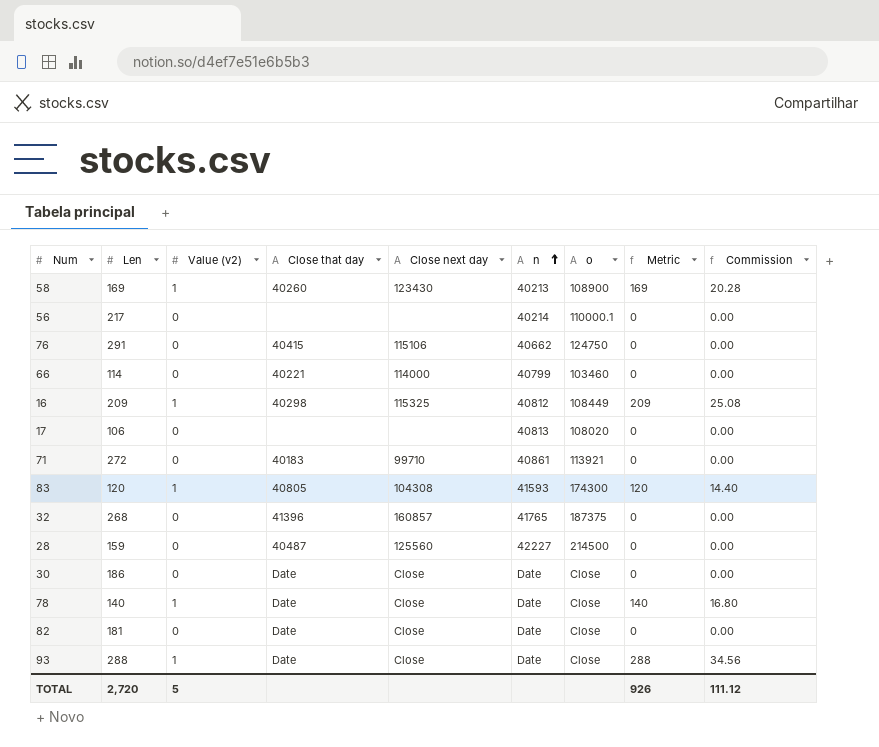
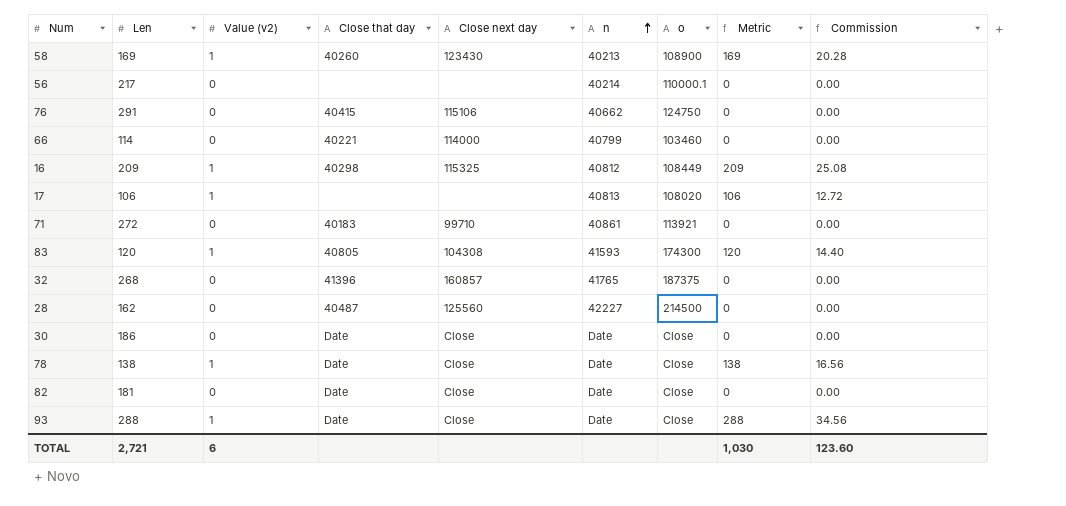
17 | Value (v2): 0 -> 1
17 | Metric: 0 -> 106
17 | Commission: 0.00 -> 12.72
28 | Len: 159 -> 162
78 | Len: 140 -> 138
78 | Metric: 140 -> 138
78 | Commission: 16.80 -> 16.56
TOTAL | Len: 2,720 -> 2,721
TOTAL | Value (v2): 5 -> 6
TOTAL | Metric: 926 -> 1,030
TOTAL | Commission: 111.12 -> 123.60

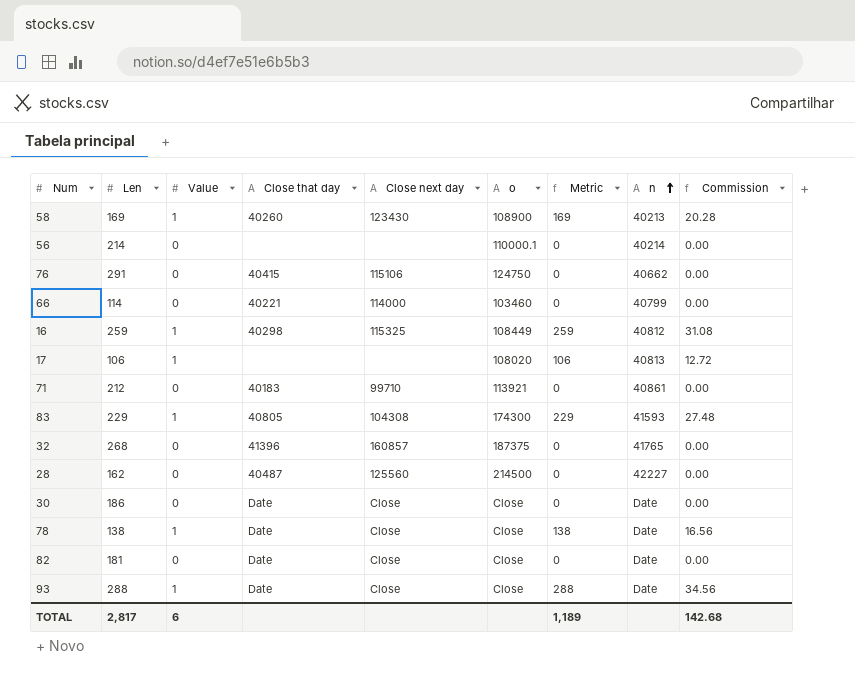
column name: Value (v2) -> Value
column n | position: 6 -> 8
56 | Len: 217 -> 214
16 | Len: 209 -> 259
16 | Metric: 209 -> 259
16 | Commission: 25.08 -> 31.08
71 | Len: 272 -> 212
83 | Len: 120 -> 229
83 | Metric: 120 -> 229
83 | Commission: 14.40 -> 27.48
TOTAL | Len: 2,721 -> 2,817
TOTAL | Metric: 1,030 -> 1,189
TOTAL | Commission: 123.60 -> 142.68

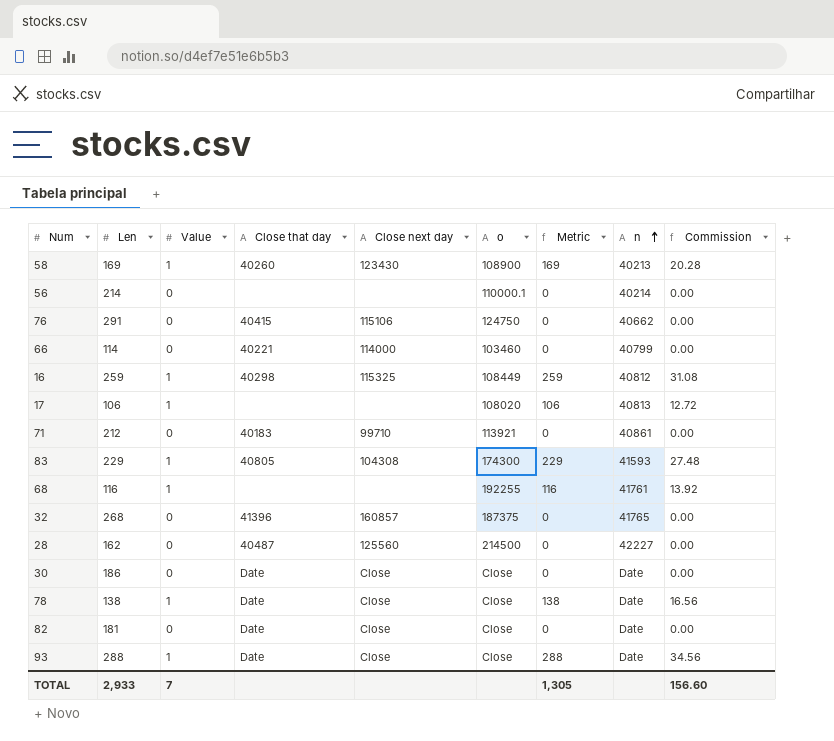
row 68: none -> 116 | 1 | none | none | 192255 | 116 | 41761 | 13.92
TOTAL | Len: 2,817 -> 2,933
TOTAL | Value: 6 -> 7
TOTAL | Metric: 1,189 -> 1,305
TOTAL | Commission: 142.68 -> 156.60

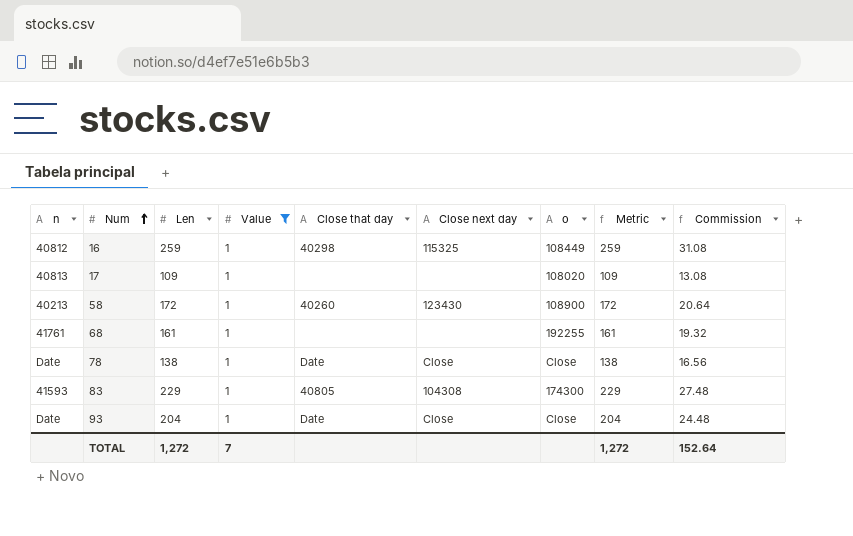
filter: none -> Value = 1
row order: n ascending -> Num ascending
column n | position: 8 -> 1
17 | Len: 106 -> 109
17 | Metric: 106 -> 109
17 | Commission: 12.72 -> 13.08
58 | Len: 169 -> 172
58 | Metric: 169 -> 172
58 | Commission: 20.28 -> 20.64
68 | Len: 116 -> 161
68 | Metric: 116 -> 161
68 | Commission: 13.92 -> 19.32
93 | Len: 288 -> 204
93 | Metric: 288 -> 204
93 | Commission: 34.56 -> 24.48
TOTAL | Len: 2,933 -> 1,272
TOTAL | Metric: 1,305 -> 1,272
TOTAL | Commission: 156.60 -> 152.64

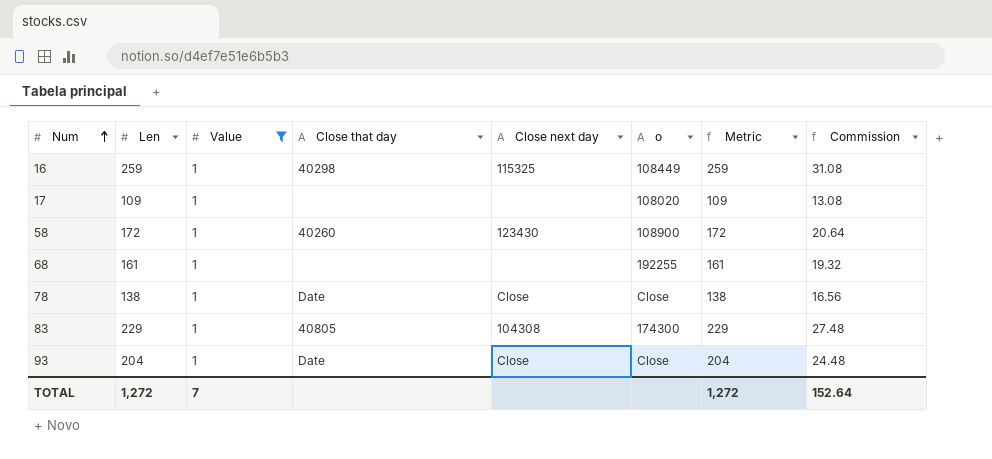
column n | position: 1 -> none

